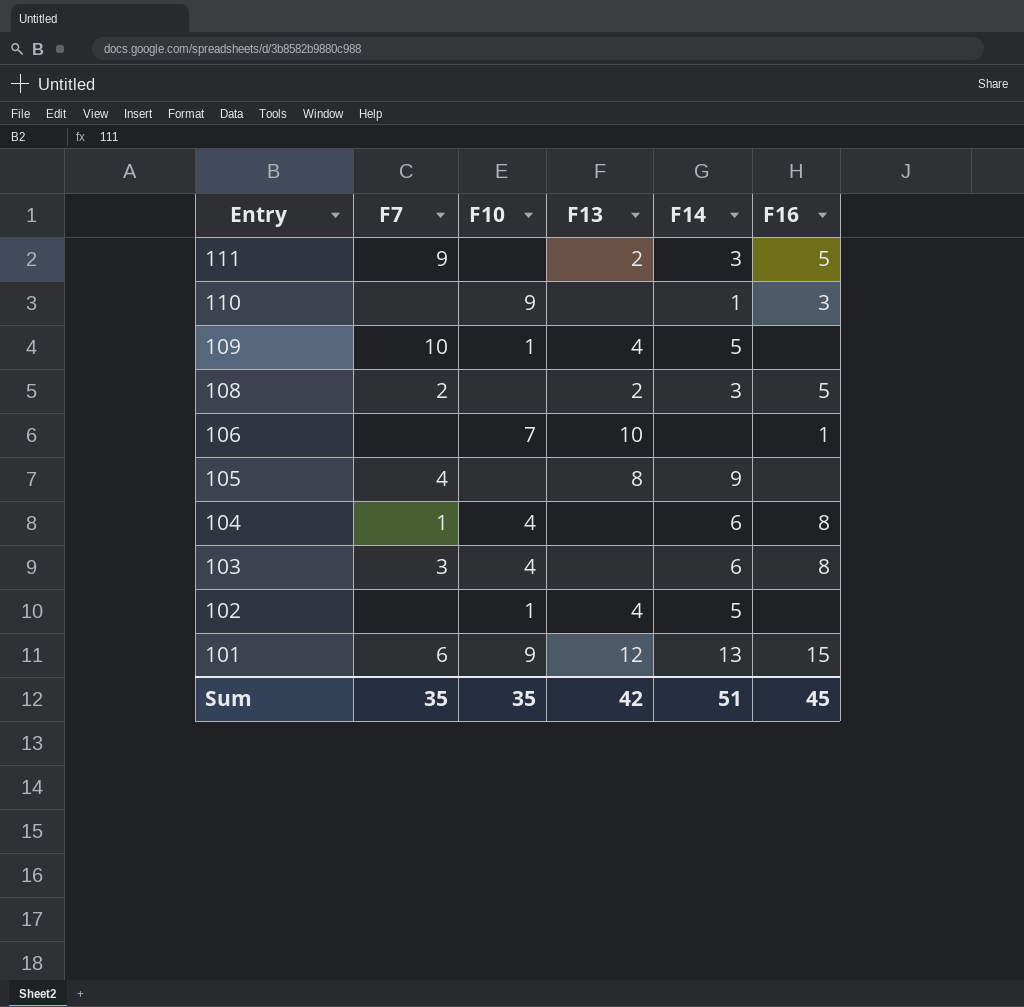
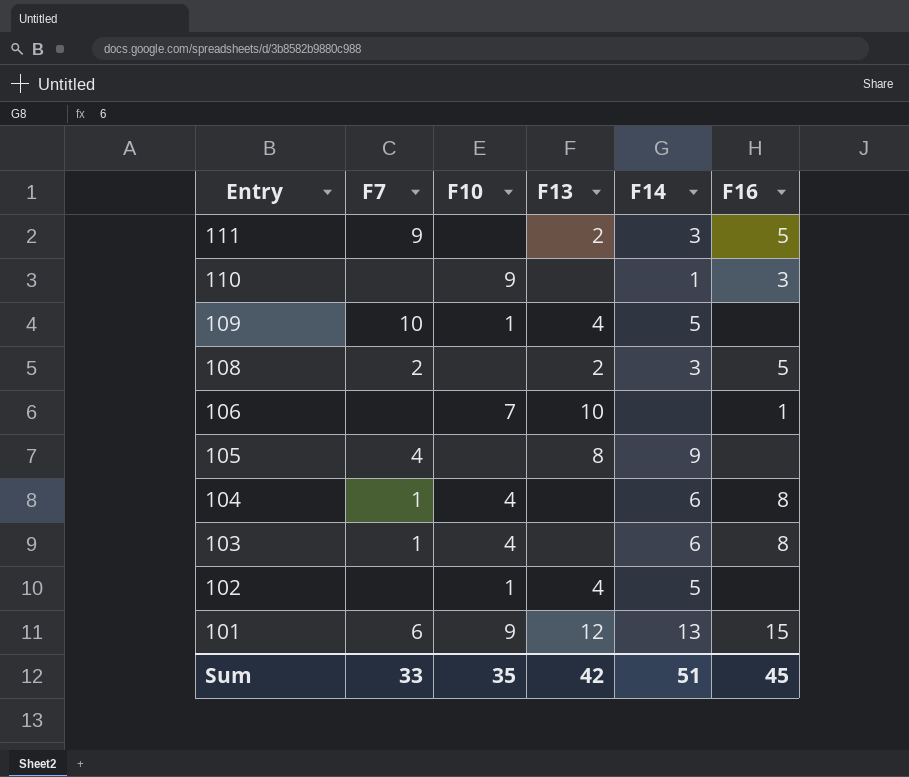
103 | F7: 3 -> 1
Sum | F7: 35 -> 33

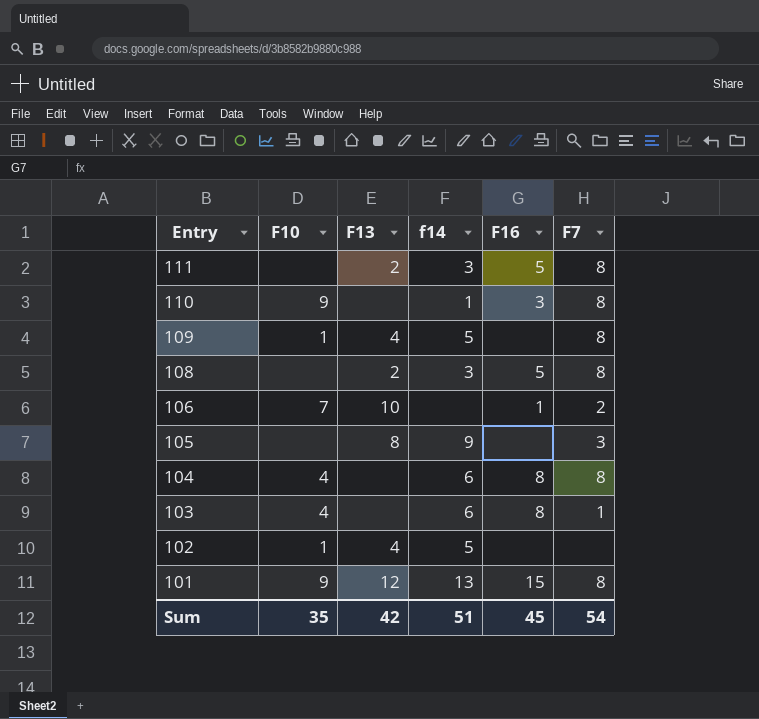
column name: F14 -> f14
column F7 | position: 2 -> 6
111 | F7: 9 -> 8
110 | F7: none -> 8
109 | F7: 10 -> 8
108 | F7: 2 -> 8
106 | F7: none -> 2
105 | F7: 4 -> 3
104 | F7: 1 -> 8
101 | F7: 6 -> 8
Sum | F7: 33 -> 54

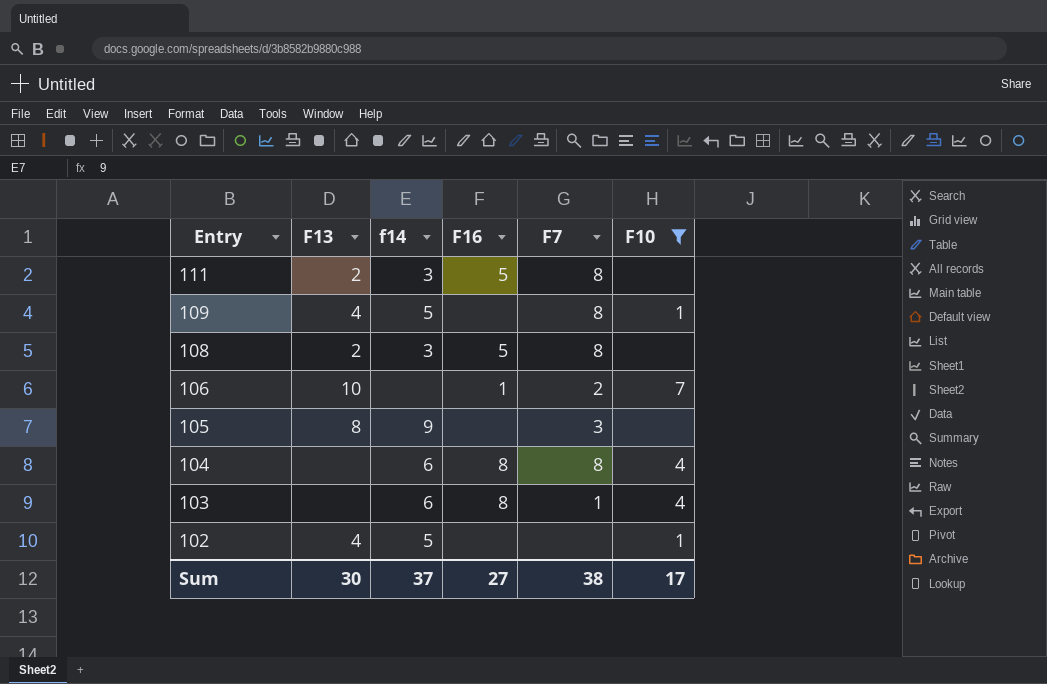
filter: none -> F10 != 9
column F10 | position: 2 -> 6
Sum | F13: 42 -> 30
Sum | f14: 51 -> 37
Sum | F16: 45 -> 27
Sum | F7: 54 -> 38
Sum | F10: 35 -> 17

